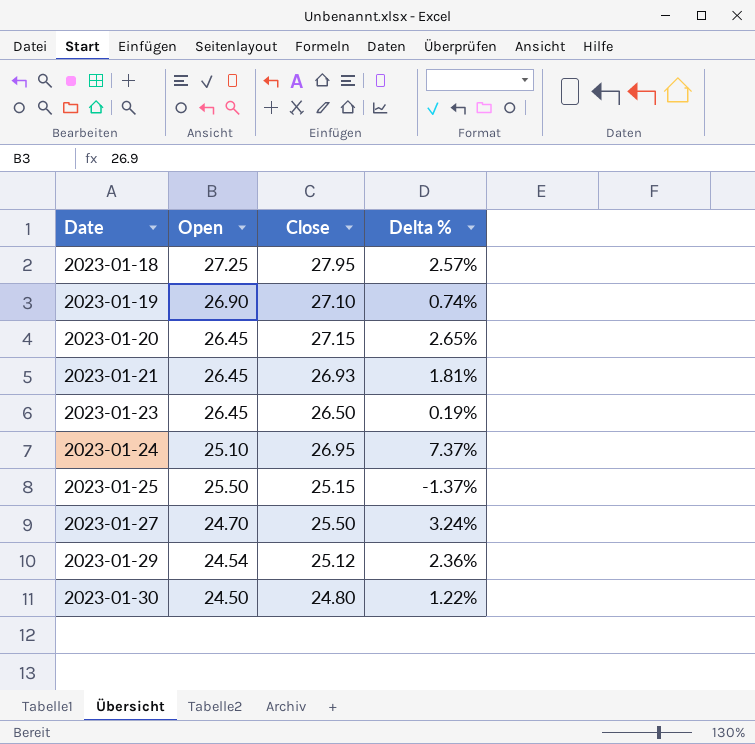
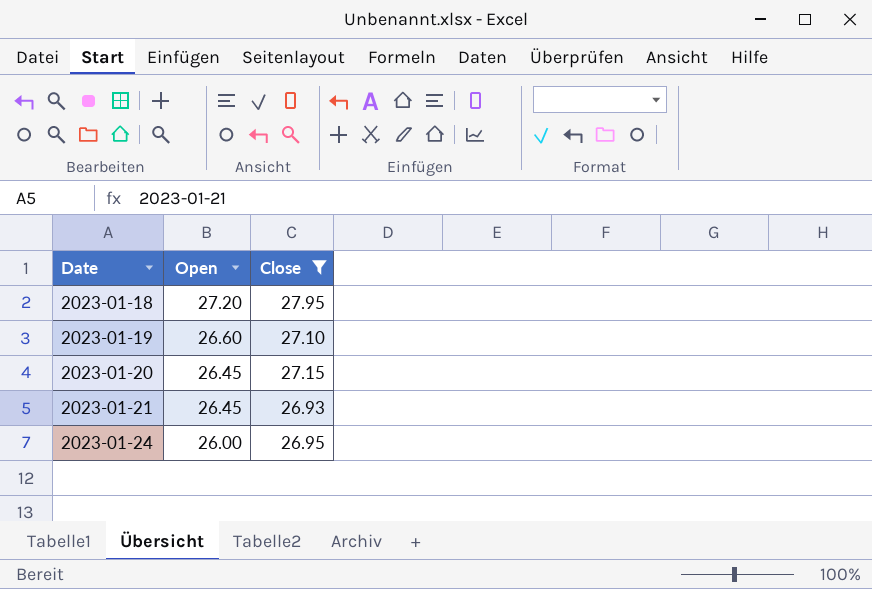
filter: none -> Close >= 26.93
column Delta % | formula: ([Close] - [Open]) / [Open] -> none
2023-01-18 | Open: 27.25 -> 27.20
2023-01-19 | Open: 26.90 -> 26.60
2023-01-24 | Open: 25.10 -> 26.00

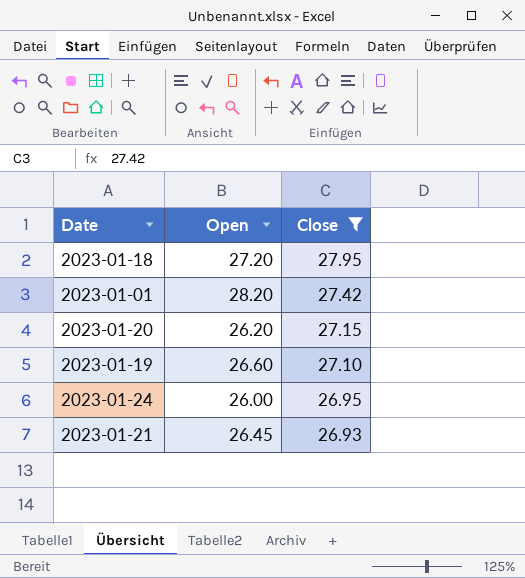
row order: Date ascending -> Close descending
row 2023-01-01: none -> 28.20 | 27.42
2023-01-20 | Open: 26.45 -> 26.20

